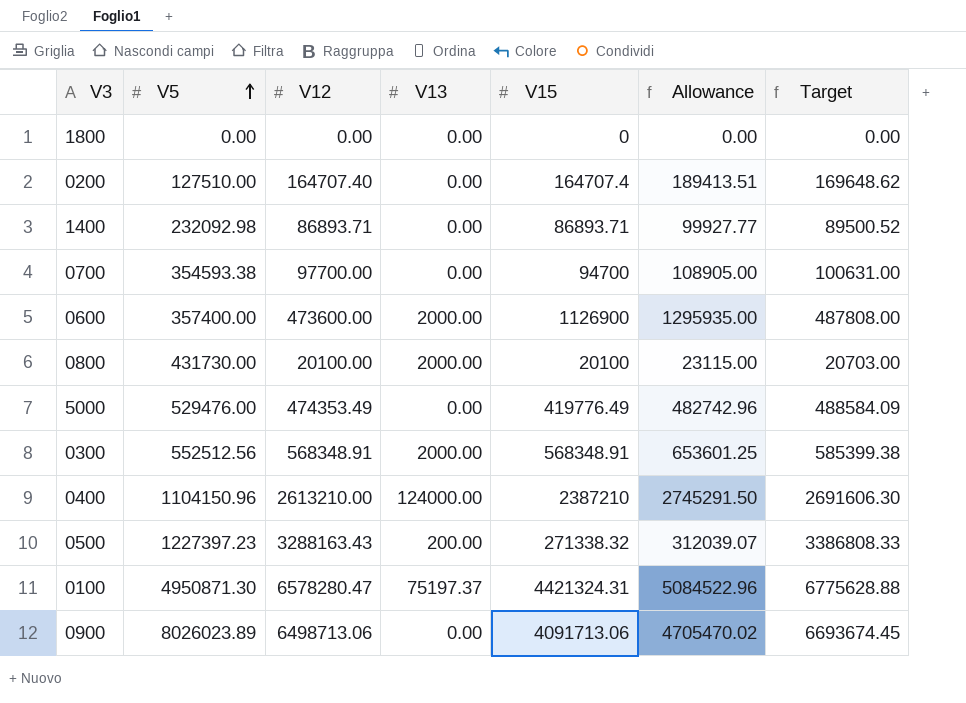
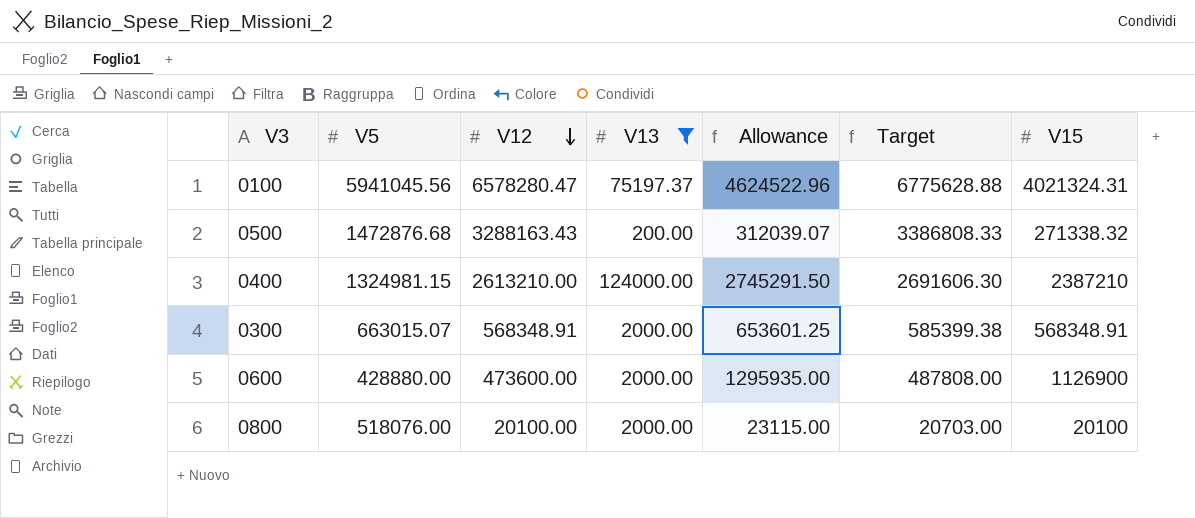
filter: none -> V13 != 0.00
row order: V5 ascending -> V12 descending
column V15 | position: 5 -> 7
0100 | V5: 4950871.30 -> 5941045.56
0100 | Allowance: 5084522.96 -> 4624522.96
0100 | V15: 4421324.31 -> 4021324.31
0500 | V5: 1227397.23 -> 1472876.68
0400 | V5: 1104150.96 -> 1324981.15
0300 | V5: 552512.56 -> 663015.07
0600 | V5: 357400.00 -> 428880.00
0800 | V5: 431730.00 -> 518076.00

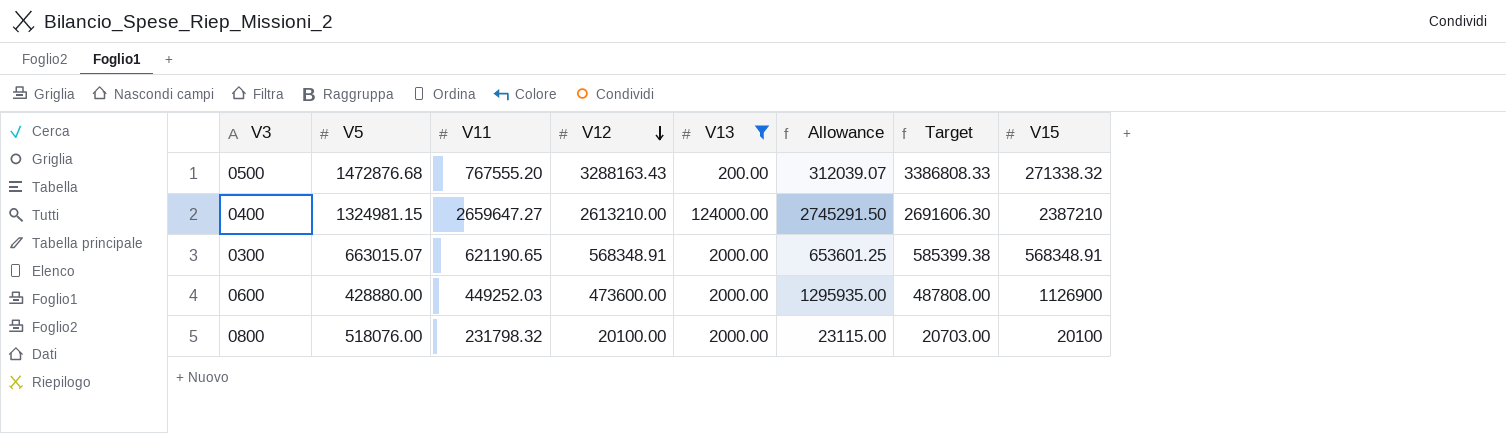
column V11 | position: none -> 3
row 0100: 5941045.56 | 6578280.47 | 75197.37 | 4624522.96 | 6775628.88 | 4021324.31 -> none

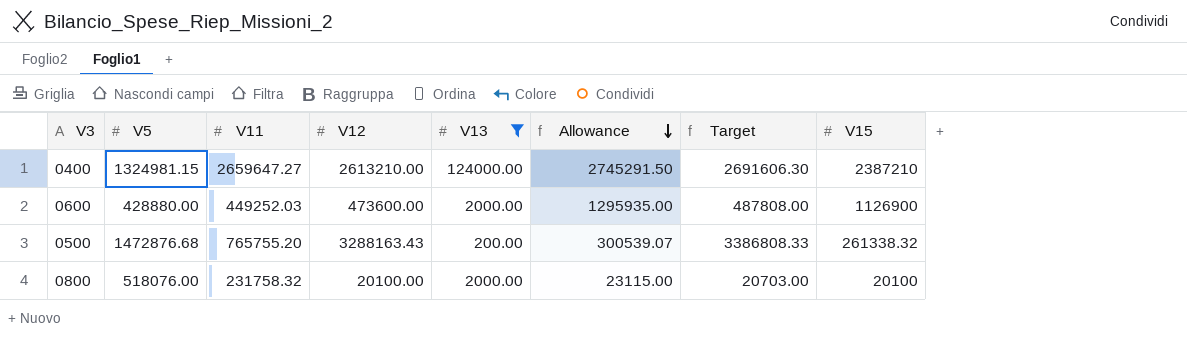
row order: V12 descending -> Allowance descending
row 0300: 663015.07 | 621190.65 | 568348.91 | 2000.00 | 653601.25 | 585399.38 | 568348.91 -> none
0500 | V11: 767555.20 -> 765755.20
0500 | Allowance: 312039.07 -> 300539.07
0500 | V15: 271338.32 -> 261338.32
0800 | V11: 231798.32 -> 231758.32

